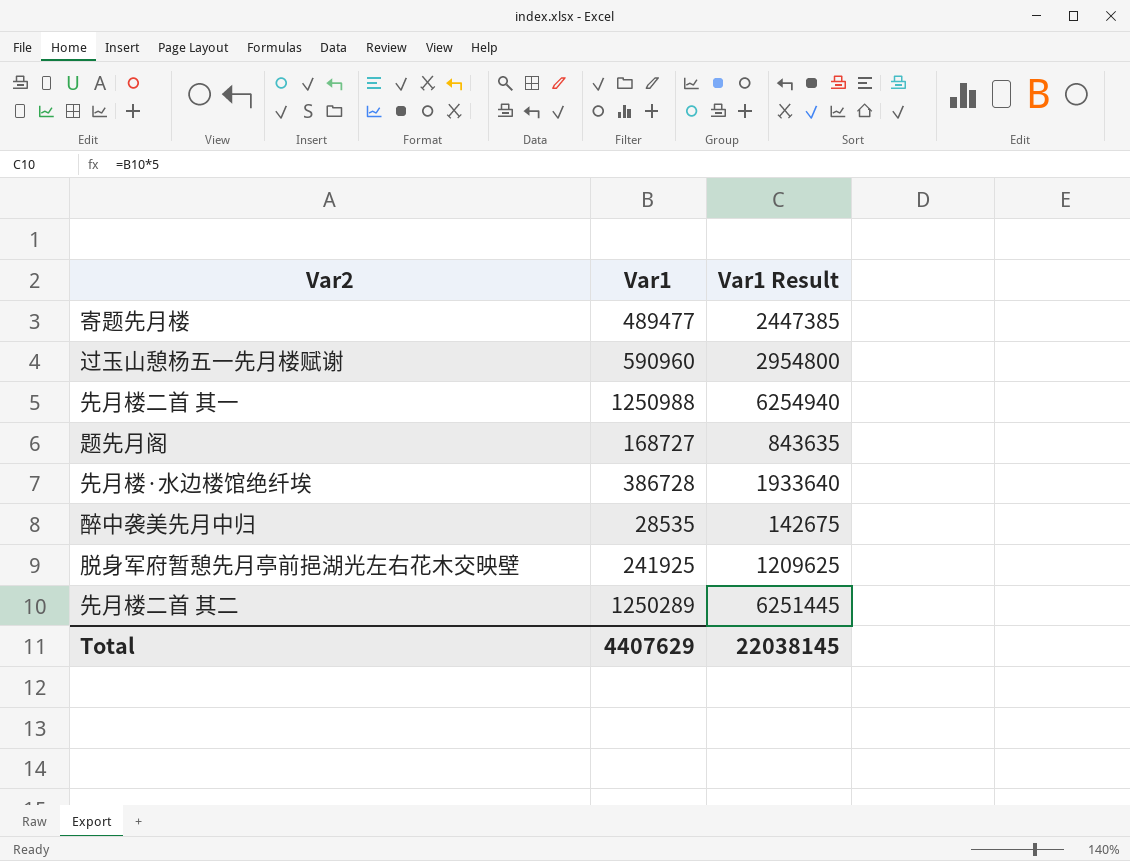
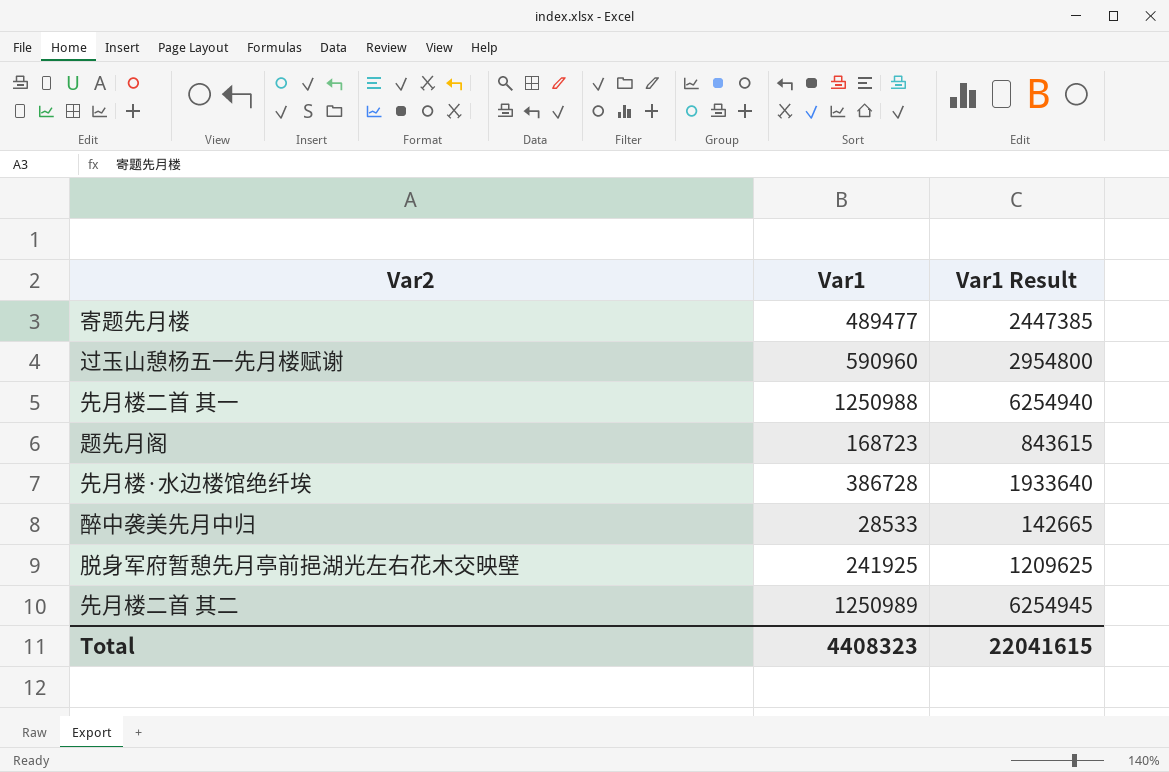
题先月阁 | Var1: 168727 -> 168723
题先月阁 | Var1 Result: 843635 -> 843615
醉中袭美先月中归 | Var1: 28535 -> 28533
醉中袭美先月中归 | Var1 Result: 142675 -> 142665
先月楼二首 其二 | Var1: 1250289 -> 1250989
先月楼二首 其二 | Var1 Result: 6251445 -> 6254945
Total | Var1: 4407629 -> 4408323
Total | Var1 Result: 22038145 -> 22041615

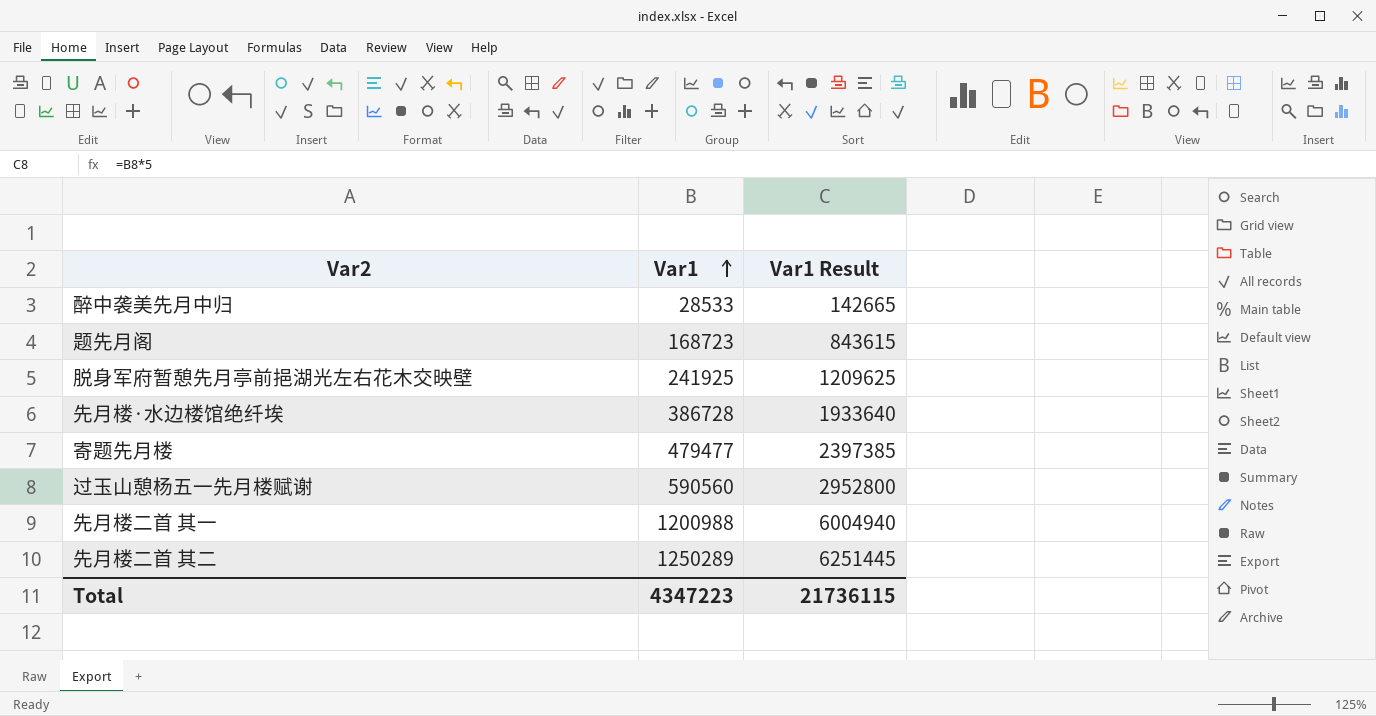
row order: none -> Var1 ascending
寄题先月楼 | Var1: 489477 -> 479477
寄题先月楼 | Var1 Result: 2447385 -> 2397385
过玉山憩杨五一先月楼赋谢 | Var1: 590960 -> 590560
过玉山憩杨五一先月楼赋谢 | Var1 Result: 2954800 -> 2952800
先月楼二首 其一 | Var1: 1250988 -> 1200988
先月楼二首 其一 | Var1 Result: 6254940 -> 6004940
先月楼二首 其二 | Var1: 1250989 -> 1250289
先月楼二首 其二 | Var1 Result: 6254945 -> 6251445
Total | Var1: 4408323 -> 4347223
Total | Var1 Result: 22041615 -> 21736115

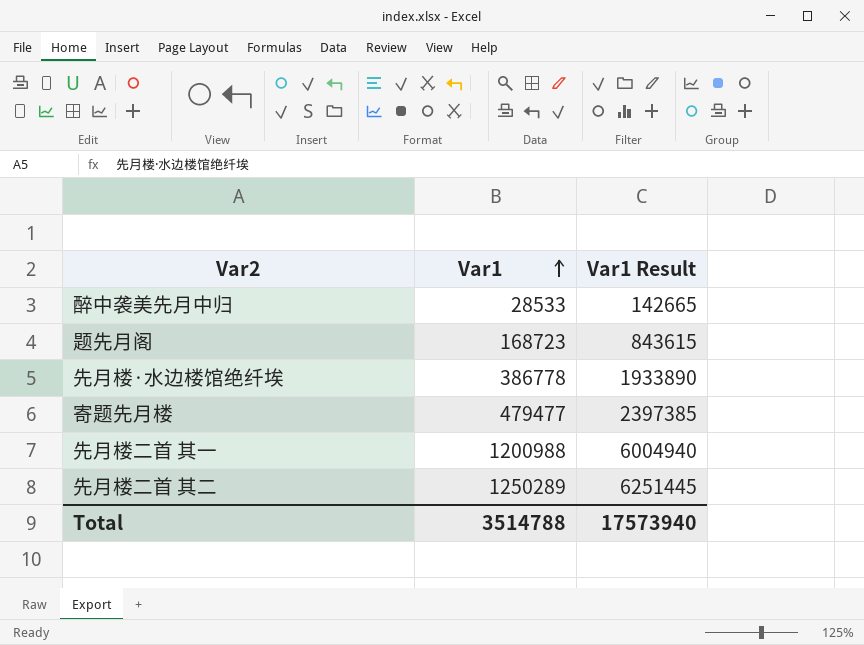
row 脱身军府暂憩先月亭前挹湖光左右花木交映壁: 241925 | 1209625 -> none
row 过玉山憩杨五一先月楼赋谢: 590560 | 2952800 -> none
先月楼·水边楼馆绝纤埃 | Var1: 386728 -> 386778
先月楼·水边楼馆绝纤埃 | Var1 Result: 1933640 -> 1933890
Total | Var1: 4347223 -> 3514788
Total | Var1 Result: 21736115 -> 17573940

